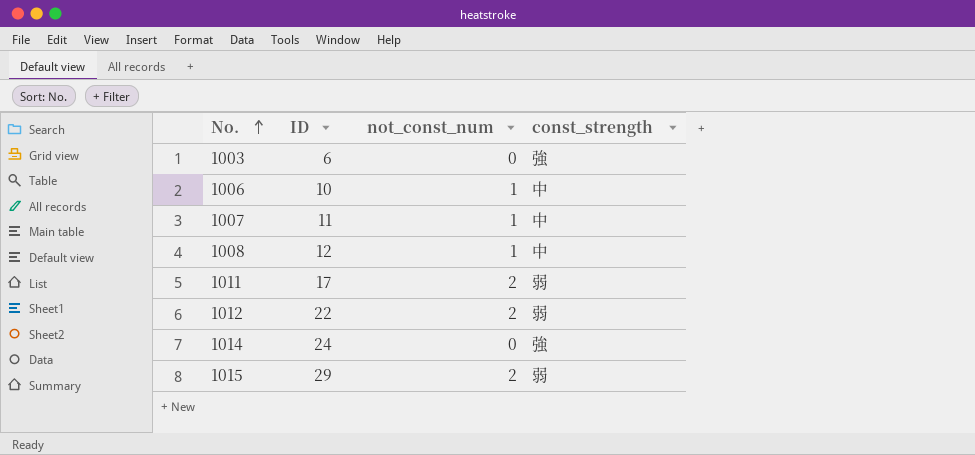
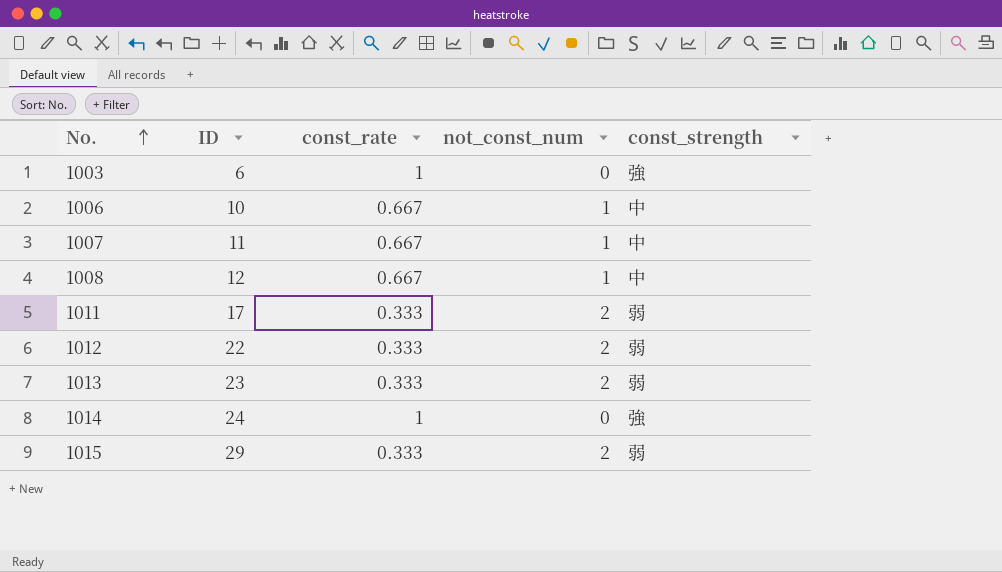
column const_rate | position: none -> 3
row 1013: none -> 23 | 0.333 | 2 | 弱

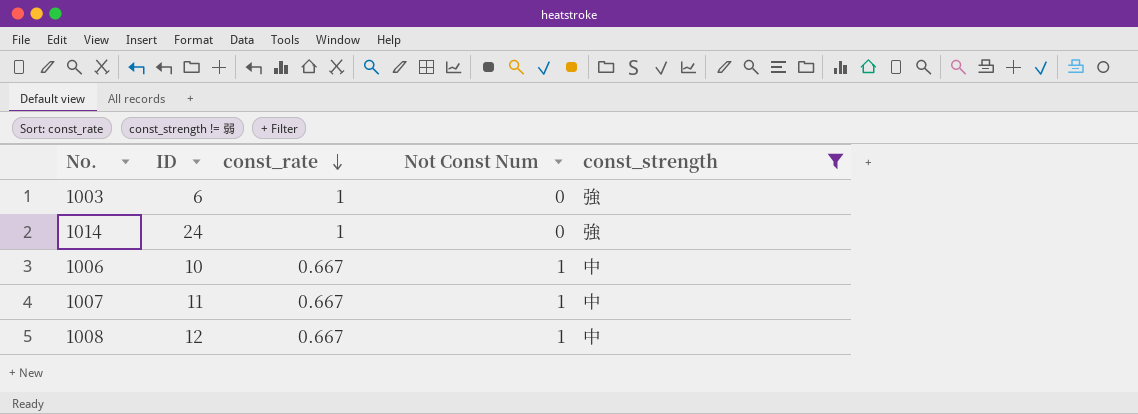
filter: none -> const_strength != 弱
row order: No. ascending -> const_rate descending
column name: not_const_num -> Not Const Num

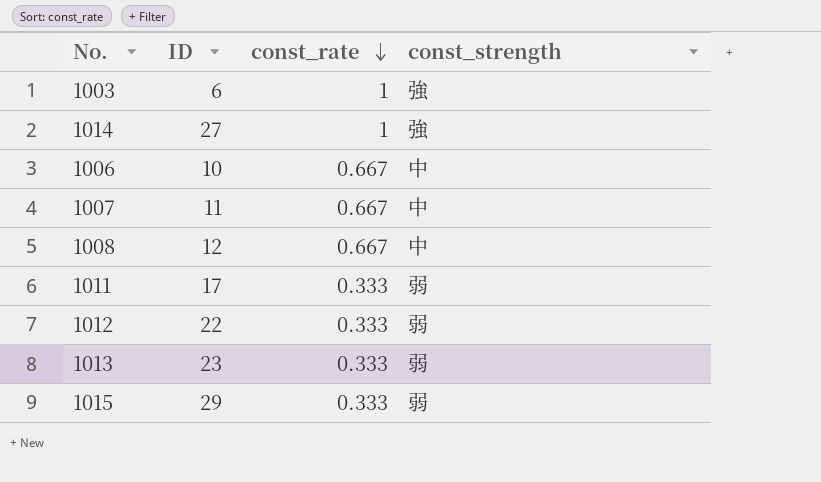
filter: const_strength != 弱 -> none
column Not Const Num | position: 4 -> none
1014 | ID: 24 -> 27

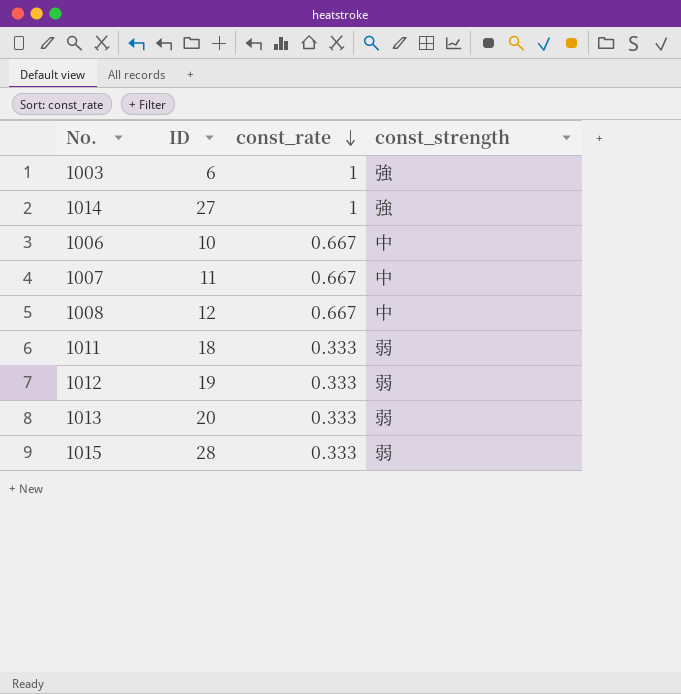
1011 | ID: 17 -> 18
1012 | ID: 22 -> 19
1013 | ID: 23 -> 20
1015 | ID: 29 -> 28

